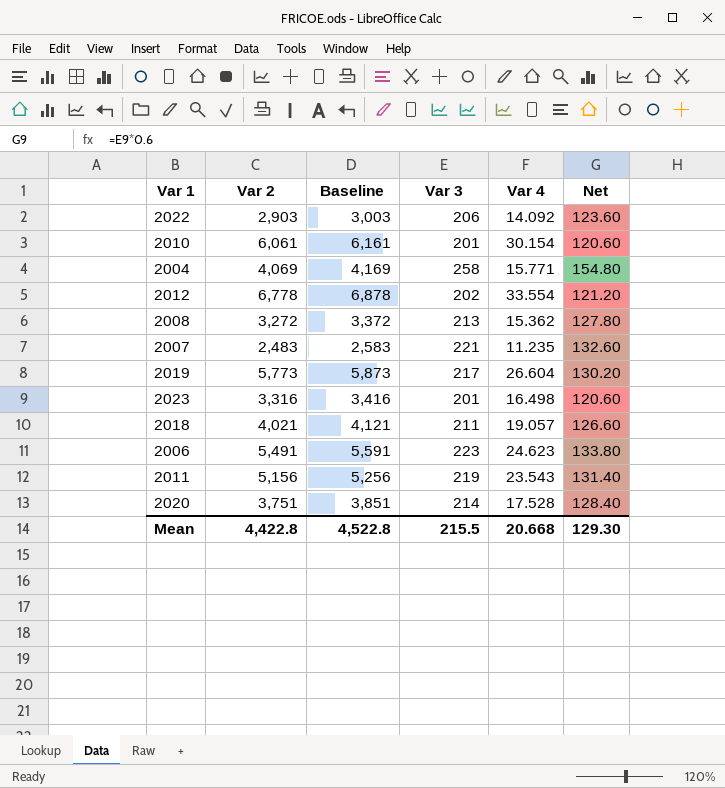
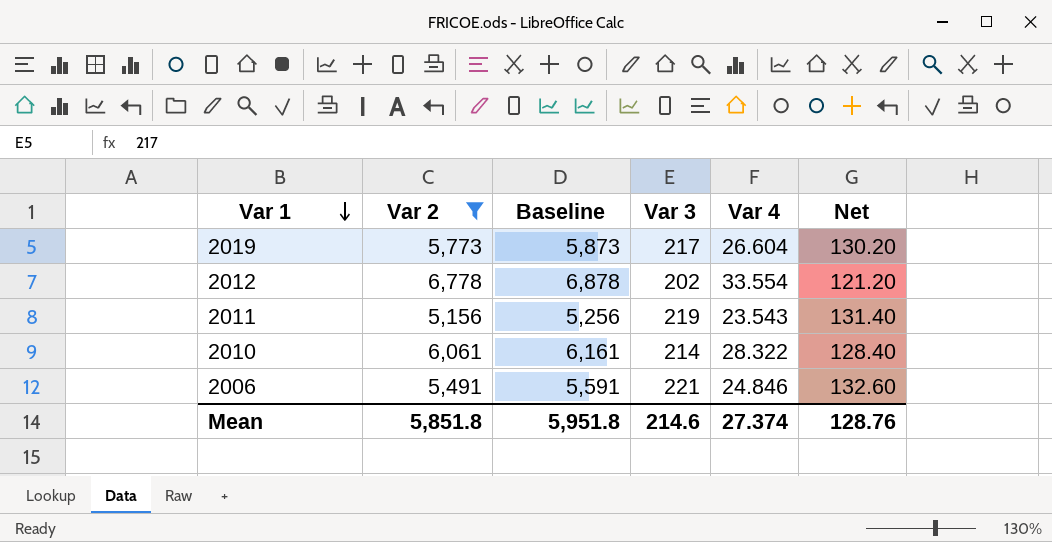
filter: none -> Var 2 >= 5,156
row order: none -> Var 1 descending
2010 | Var 3: 201 -> 214
2010 | Var 4: 30.154 -> 28.322
2010 | Net: 120.60 -> 128.40
2006 | Var 3: 223 -> 221
2006 | Var 4: 24.623 -> 24.846
2006 | Net: 133.80 -> 132.60
Mean | Var 2: 4,422.8 -> 5,851.8
Mean | Baseline: 4,522.8 -> 5,951.8
Mean | Var 3: 215.5 -> 214.6
Mean | Var 4: 20.668 -> 27.374
Mean | Net: 129.30 -> 128.76

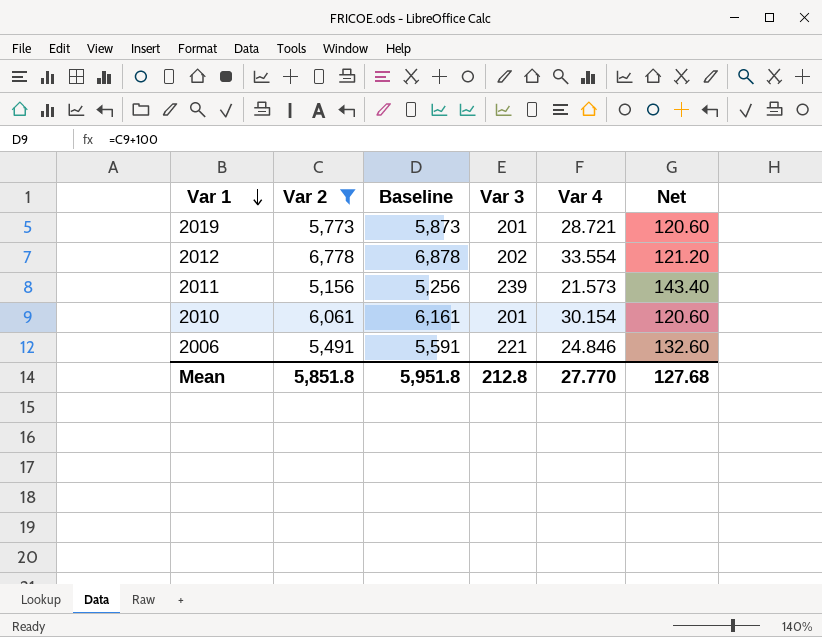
2019 | Var 3: 217 -> 201
2019 | Var 4: 26.604 -> 28.721
2019 | Net: 130.20 -> 120.60
2011 | Var 3: 219 -> 239
2011 | Var 4: 23.543 -> 21.573
2011 | Net: 131.40 -> 143.40
2010 | Var 3: 214 -> 201
2010 | Var 4: 28.322 -> 30.154
2010 | Net: 128.40 -> 120.60
Mean | Var 3: 214.6 -> 212.8
Mean | Var 4: 27.374 -> 27.770
Mean | Net: 128.76 -> 127.68

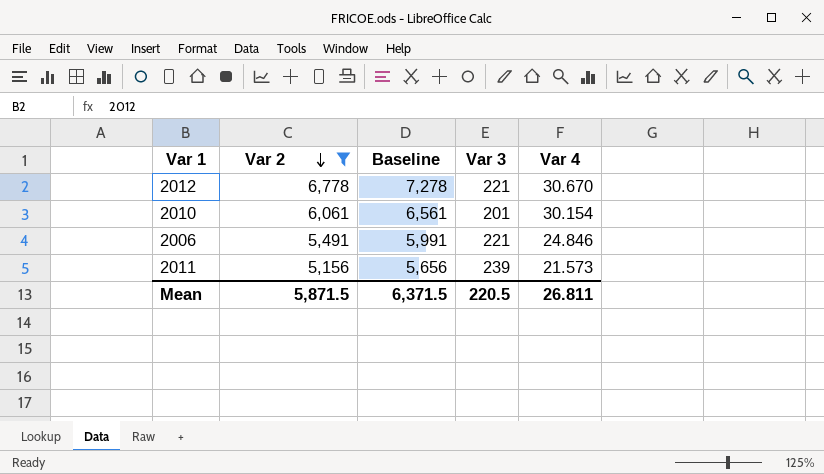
row order: Var 1 descending -> Var 2 descending
column Net | formula: [Var 3] * 0.6 -> none
column Baseline | formula: [Var 2] + 100 -> [Var 2] + 500
row 2019: 5,773 | 5,873 | 201 | 28.721 | 120.60 -> none
2012 | Var 3: 202 -> 221
2012 | Var 4: 33.554 -> 30.670
Mean | Var 2: 5,851.8 -> 5,871.5
Mean | Baseline: 5,951.8 -> 6,371.5
Mean | Var 3: 212.8 -> 220.5
Mean | Var 4: 27.770 -> 26.811

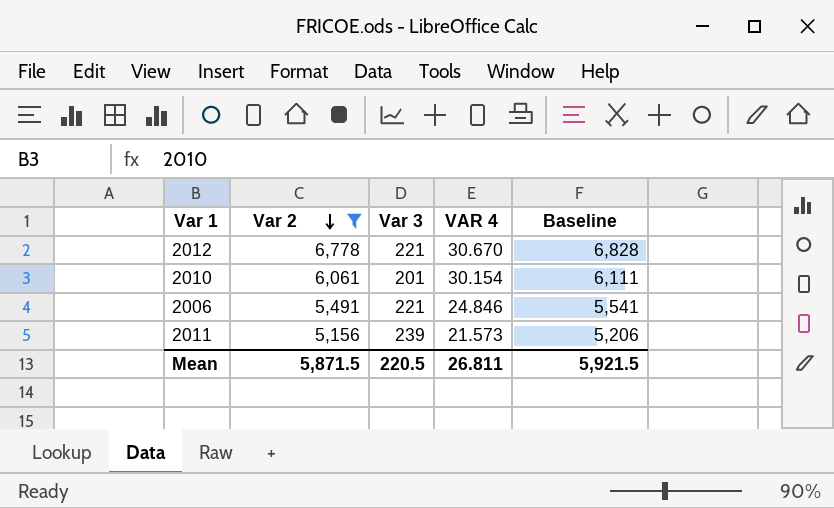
column name: Var 4 -> VAR 4
column Baseline | formula: [Var 2] + 500 -> [Var 2] + 50
column Baseline | position: 3 -> 5
Mean | Baseline: 6,371.5 -> 5,921.5

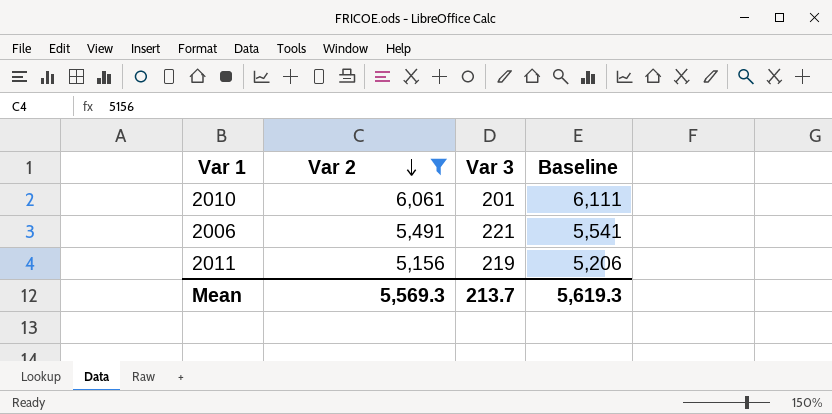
column VAR 4 | formula: [Var 2] / [Var 3] -> none
row 2012: 6,778 | 221 | 30.670 | 6,828 -> none
2011 | Var 3: 239 -> 219
Mean | Var 2: 5,871.5 -> 5,569.3
Mean | Var 3: 220.5 -> 213.7
Mean | Baseline: 5,921.5 -> 5,619.3

